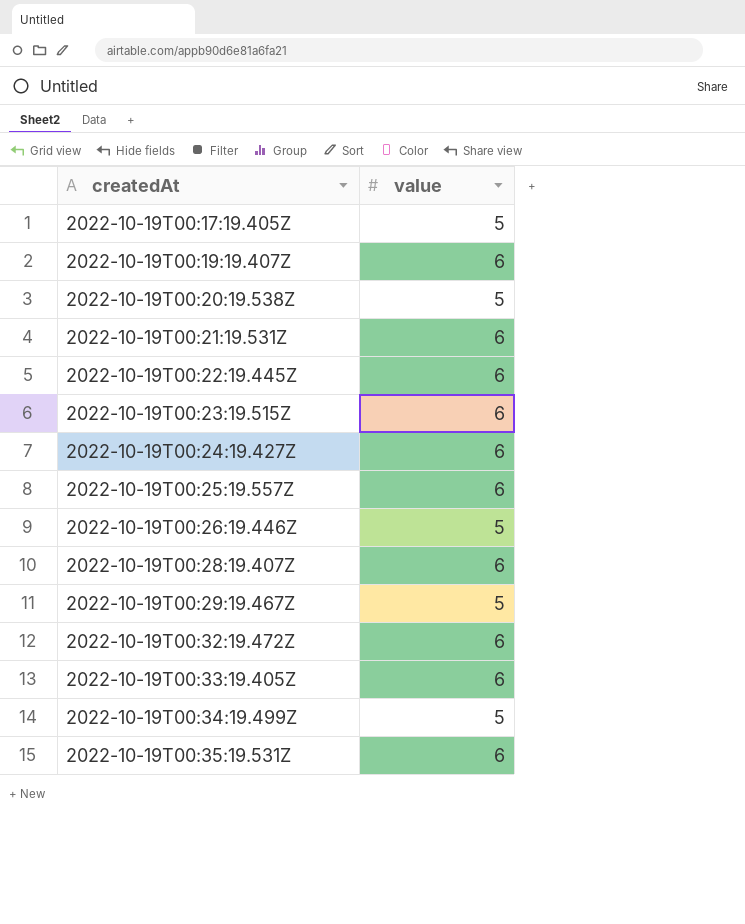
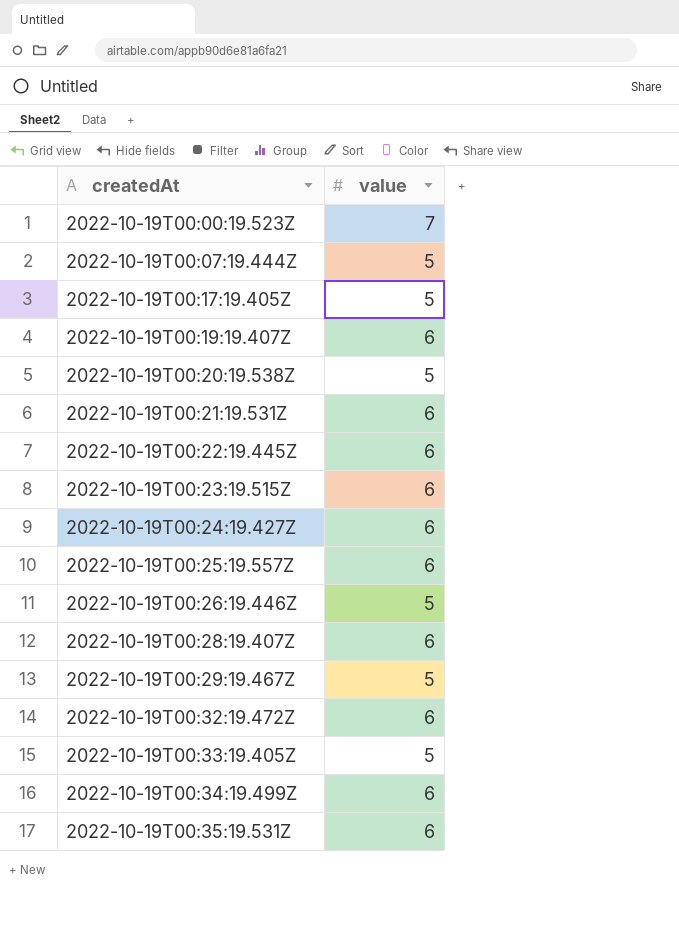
row 2022-10-19T00:00:19.523Z: none -> 7
row 2022-10-19T00:07:19.444Z: none -> 5
2022-10-19T00:33:19.405Z | value: 6 -> 5
2022-10-19T00:34:19.499Z | value: 5 -> 6

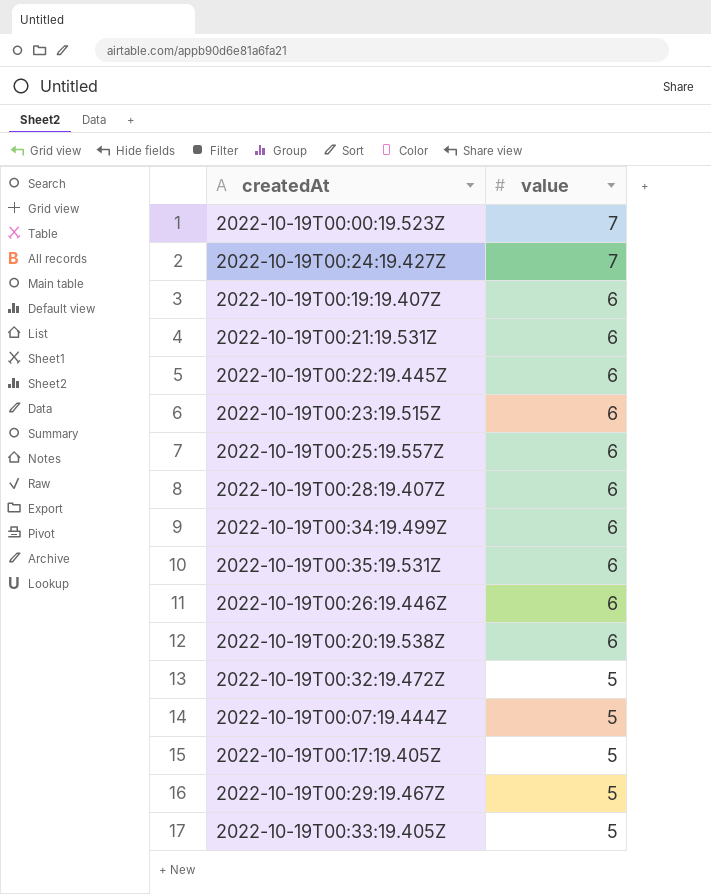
row order: createdAt ascending -> value descending
2022-10-19T00:24:19.427Z | value: 6 -> 7
2022-10-19T00:26:19.446Z | value: 5 -> 6
2022-10-19T00:20:19.538Z | value: 5 -> 6
2022-10-19T00:32:19.472Z | value: 6 -> 5

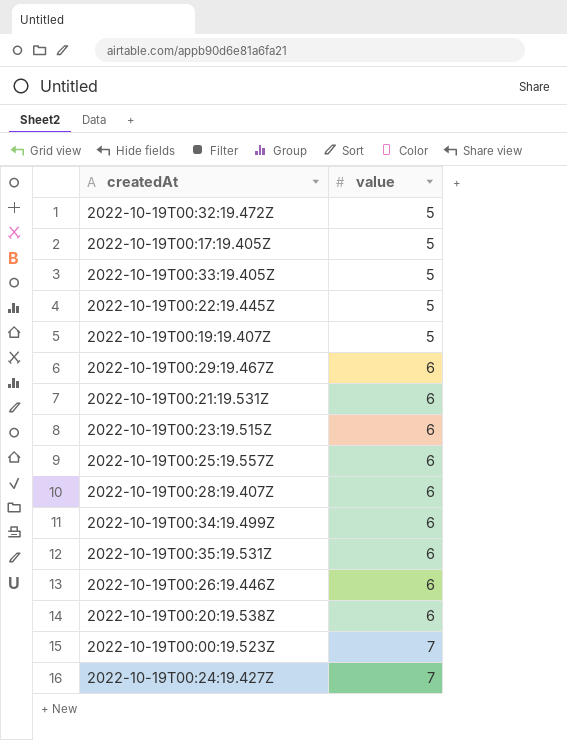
row order: value descending -> value ascending
row 2022-10-19T00:07:19.444Z: 5 -> none
2022-10-19T00:22:19.445Z | value: 6 -> 5
2022-10-19T00:19:19.407Z | value: 6 -> 5
2022-10-19T00:29:19.467Z | value: 5 -> 6

